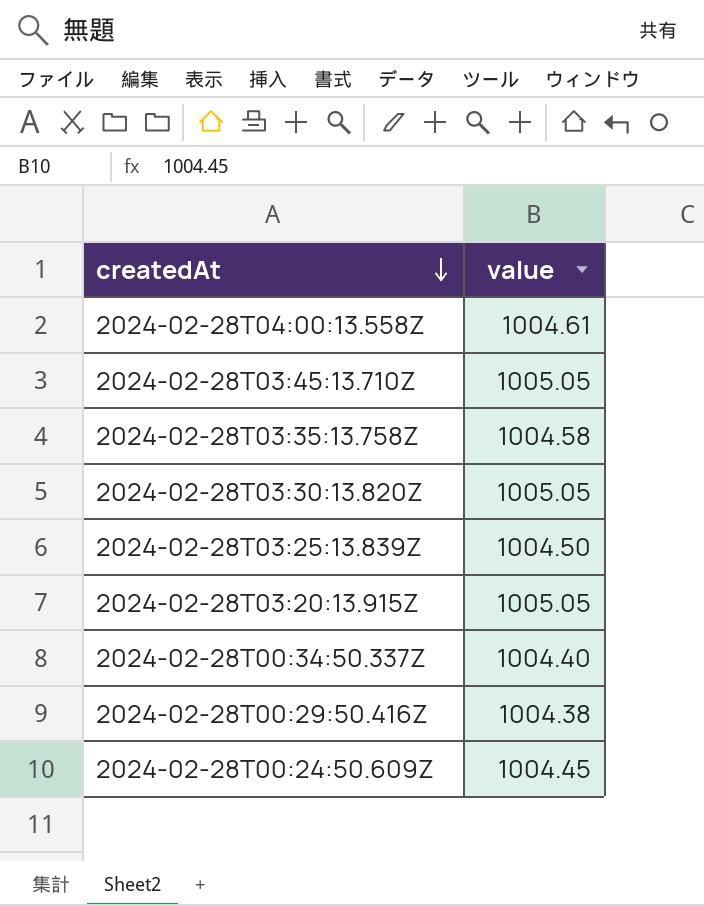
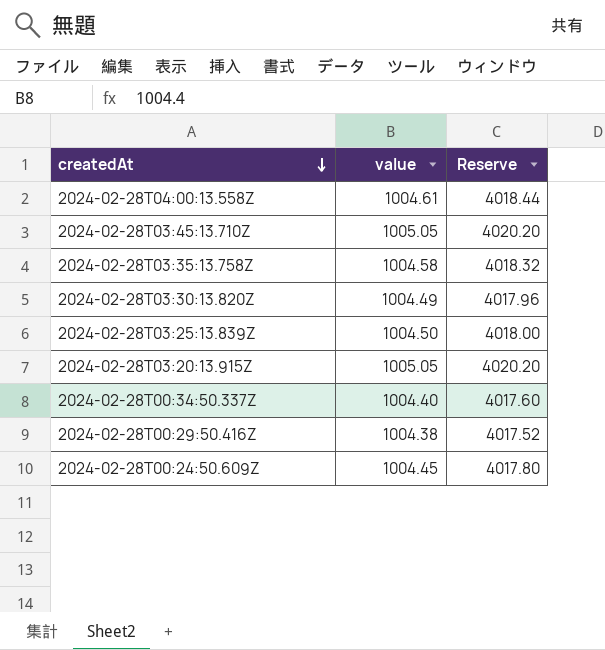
column Reserve | formula: none -> [value] * 4
2024-02-28T03:30:13.820Z | value: 1005.05 -> 1004.49

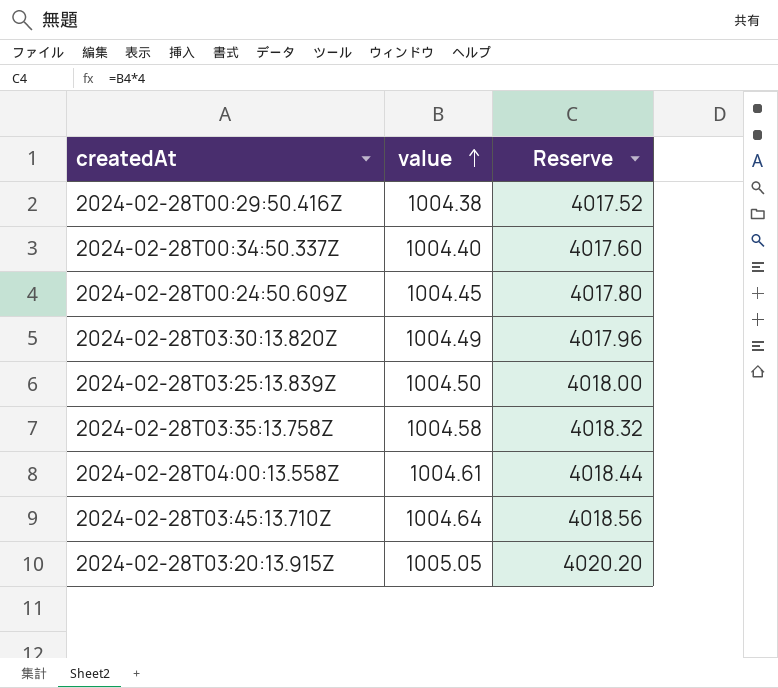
row order: createdAt descending -> value ascending
2024-02-28T03:45:13.710Z | value: 1005.05 -> 1004.64
2024-02-28T03:45:13.710Z | Reserve: 4020.20 -> 4018.56

